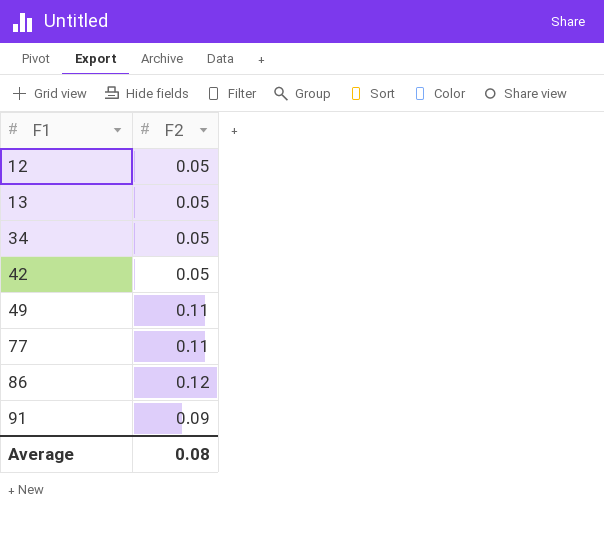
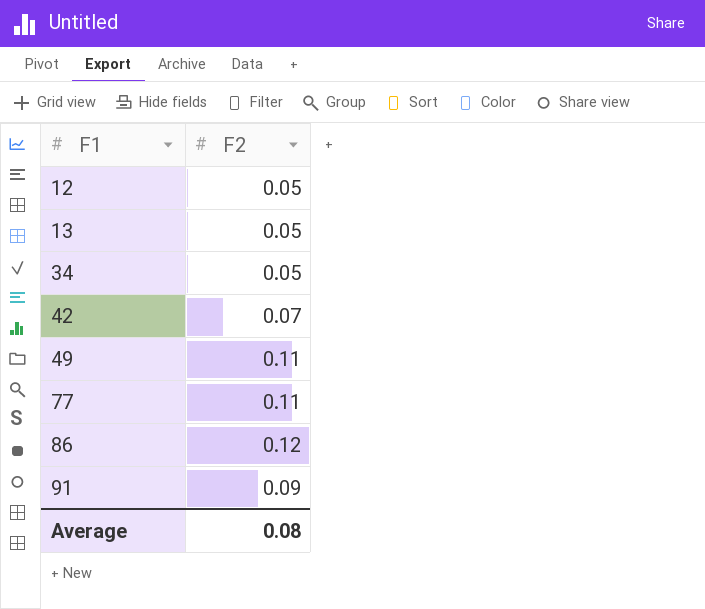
42 | F2: 0.05 -> 0.07

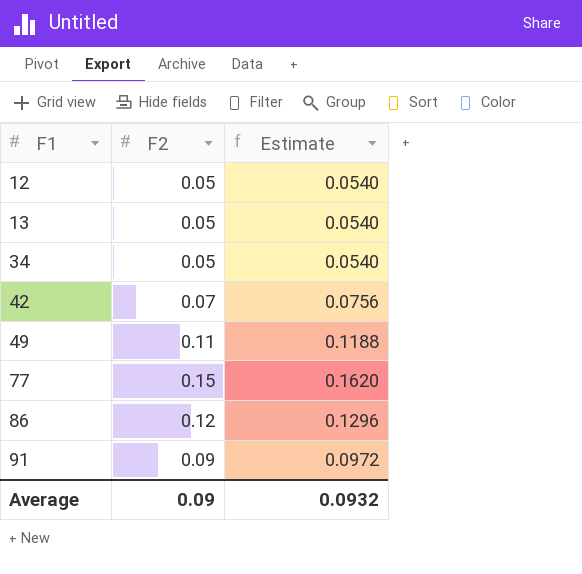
column Estimate | formula: none -> [F2] * 1.08
77 | F2: 0.11 -> 0.15
Average | F2: 0.08 -> 0.09

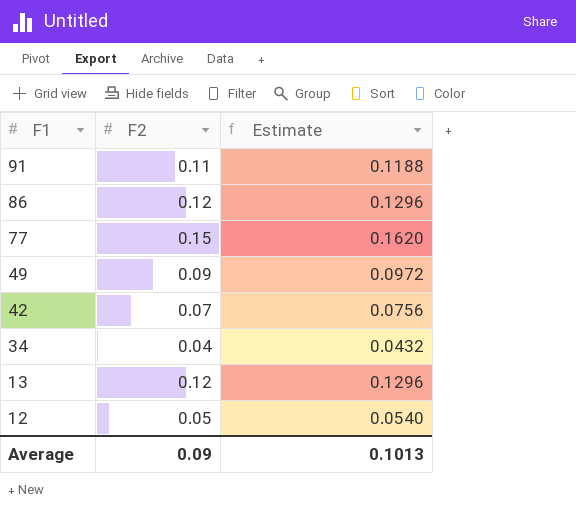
row order: F1 ascending -> F1 descending
91 | F2: 0.09 -> 0.11
91 | Estimate: 0.0972 -> 0.1188
49 | F2: 0.11 -> 0.09
49 | Estimate: 0.1188 -> 0.0972
34 | F2: 0.05 -> 0.04
34 | Estimate: 0.0540 -> 0.0432
13 | F2: 0.05 -> 0.12
13 | Estimate: 0.0540 -> 0.1296
Average | Estimate: 0.0932 -> 0.1013

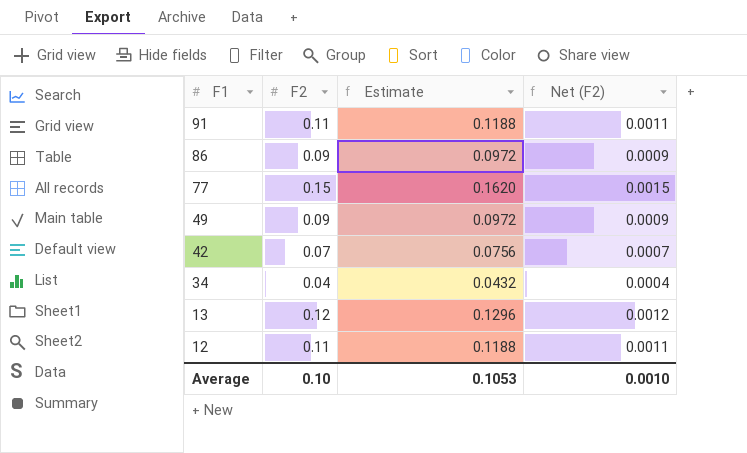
column Net (F2) | formula: none -> [F2] * 0.01
86 | F2: 0.12 -> 0.09
86 | Estimate: 0.1296 -> 0.0972
12 | F2: 0.05 -> 0.11
12 | Estimate: 0.0540 -> 0.1188
Average | F2: 0.09 -> 0.10
Average | Estimate: 0.1013 -> 0.1053

